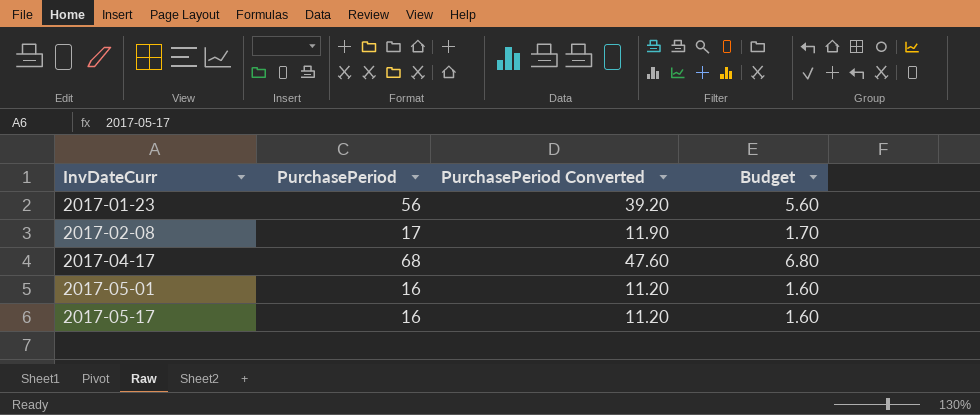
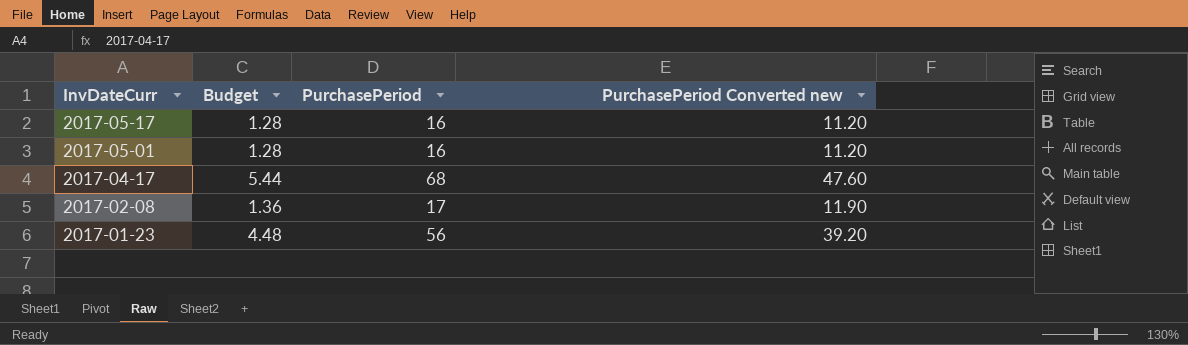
row order: InvDateCurr ascending -> InvDateCurr descending
column Budget | formula: [PurchasePeriod] * 0.1 -> [PurchasePeriod] * 0.08
column Budget | position: 4 -> 2
column name: PurchasePeriod Converted -> PurchasePeriod Converted new

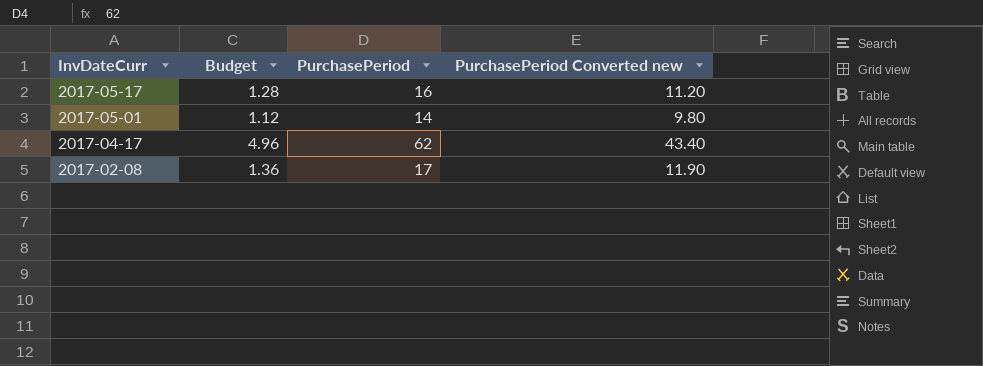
row 2017-01-23: 4.48 | 56 | 39.20 -> none
2017-05-01 | Budget: 1.28 -> 1.12
2017-05-01 | PurchasePeriod: 16 -> 14
2017-05-01 | PurchasePeriod Converted new: 11.20 -> 9.80
2017-04-17 | Budget: 5.44 -> 4.96
2017-04-17 | PurchasePeriod: 68 -> 62
2017-04-17 | PurchasePeriod Converted new: 47.60 -> 43.40

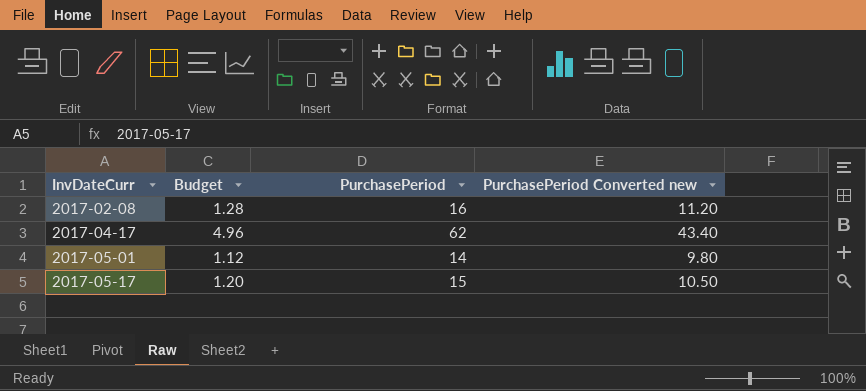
row order: InvDateCurr descending -> InvDateCurr ascending
2017-02-08 | Budget: 1.36 -> 1.28
2017-02-08 | PurchasePeriod: 17 -> 16
2017-02-08 | PurchasePeriod Converted new: 11.90 -> 11.20
2017-05-17 | Budget: 1.28 -> 1.20
2017-05-17 | PurchasePeriod: 16 -> 15
2017-05-17 | PurchasePeriod Converted new: 11.20 -> 10.50

